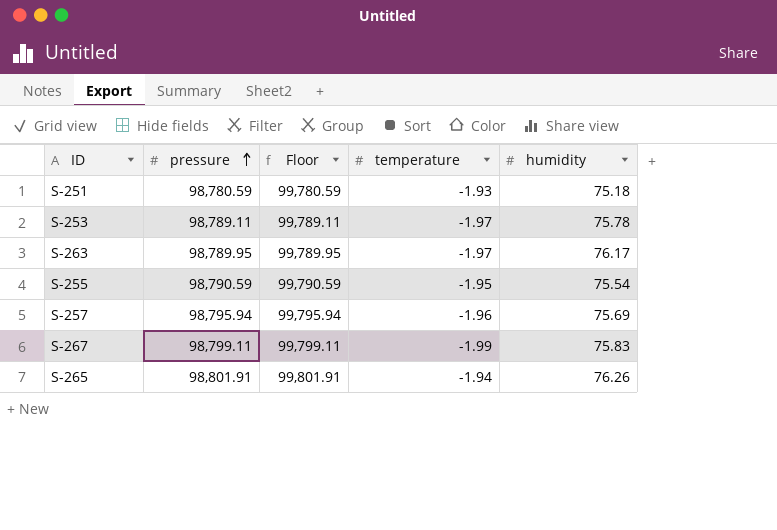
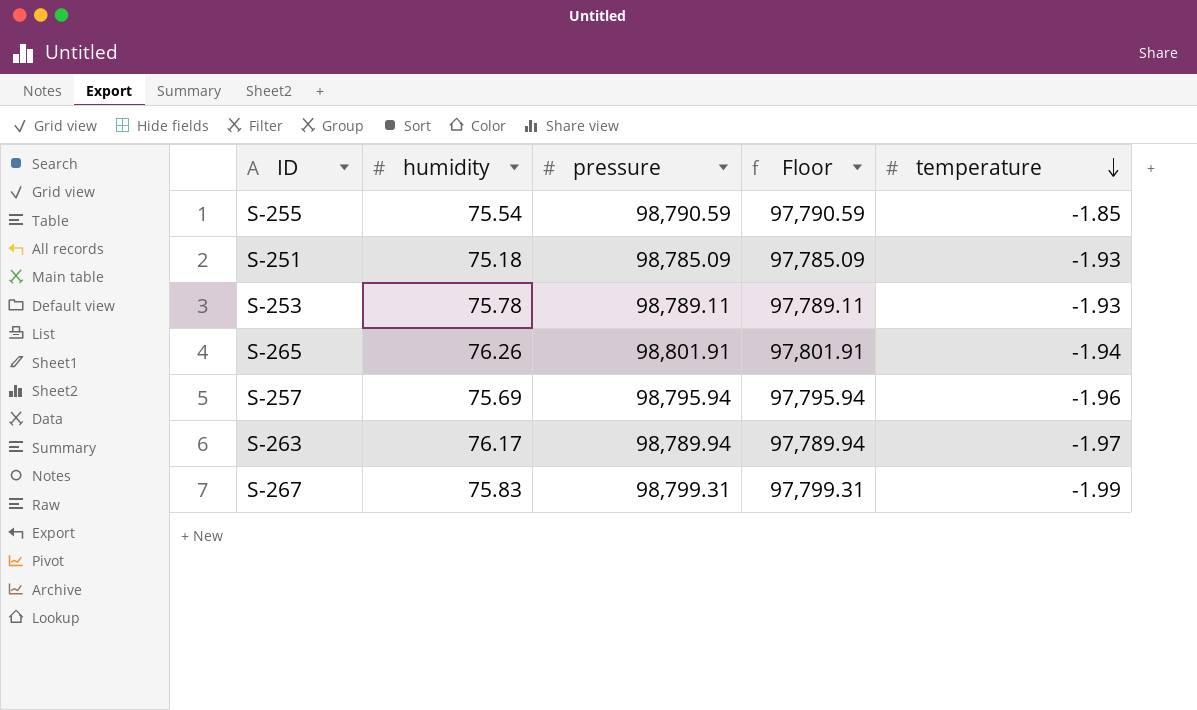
row order: pressure ascending -> temperature descending
column humidity | position: 5 -> 2
column Floor | formula: [pressure] + 1000 -> [pressure] - 1000
S-255 | temperature: -1.95 -> -1.85
S-251 | pressure: 98,780.59 -> 98,785.09
S-253 | temperature: -1.97 -> -1.93
S-263 | pressure: 98,789.95 -> 98,789.94
S-267 | pressure: 98,799.11 -> 98,799.31

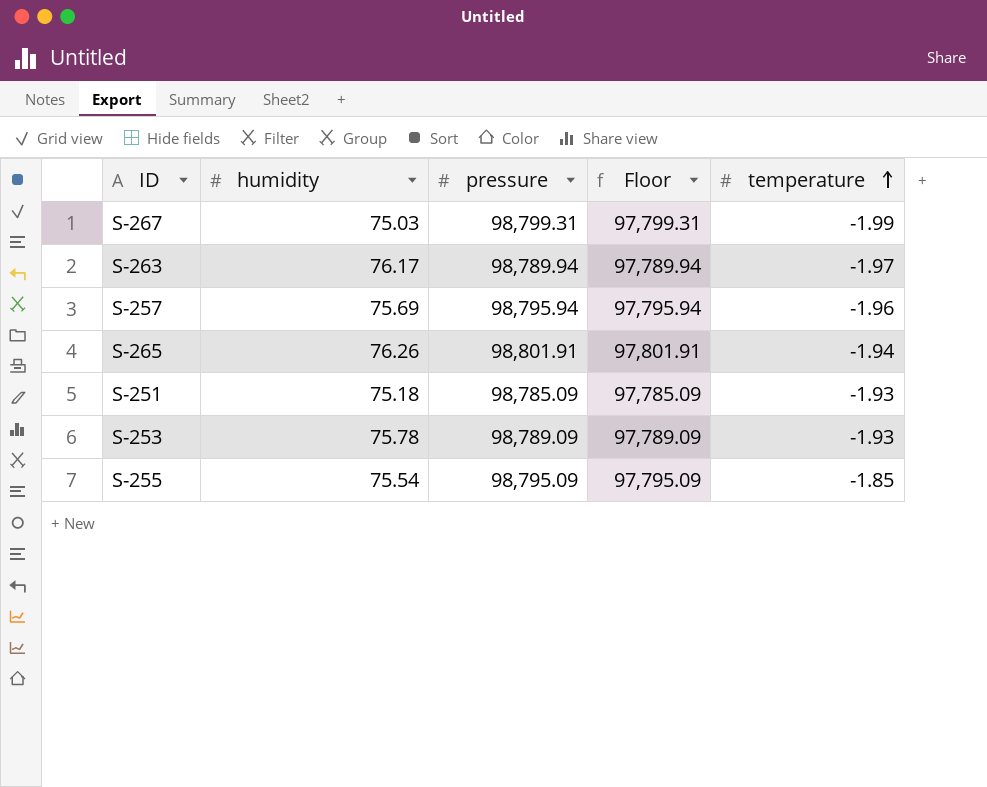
row order: temperature descending -> temperature ascending
S-267 | humidity: 75.83 -> 75.03
S-253 | pressure: 98,789.11 -> 98,789.09
S-253 | Floor: 97,789.11 -> 97,789.09
S-255 | pressure: 98,790.59 -> 98,795.09
S-255 | Floor: 97,790.59 -> 97,795.09

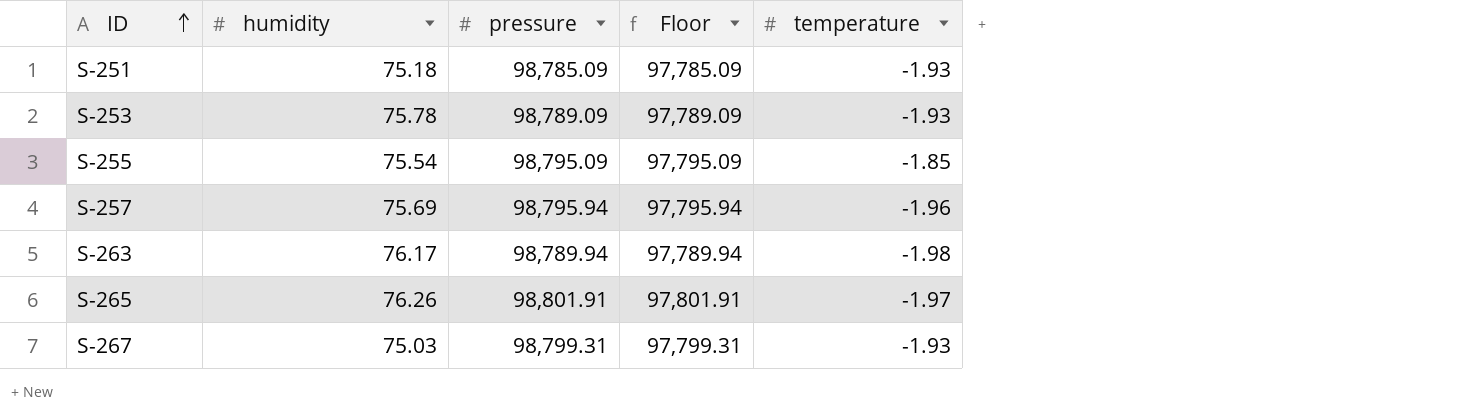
row order: temperature ascending -> ID ascending
S-263 | temperature: -1.97 -> -1.98
S-265 | temperature: -1.94 -> -1.97
S-267 | temperature: -1.99 -> -1.93

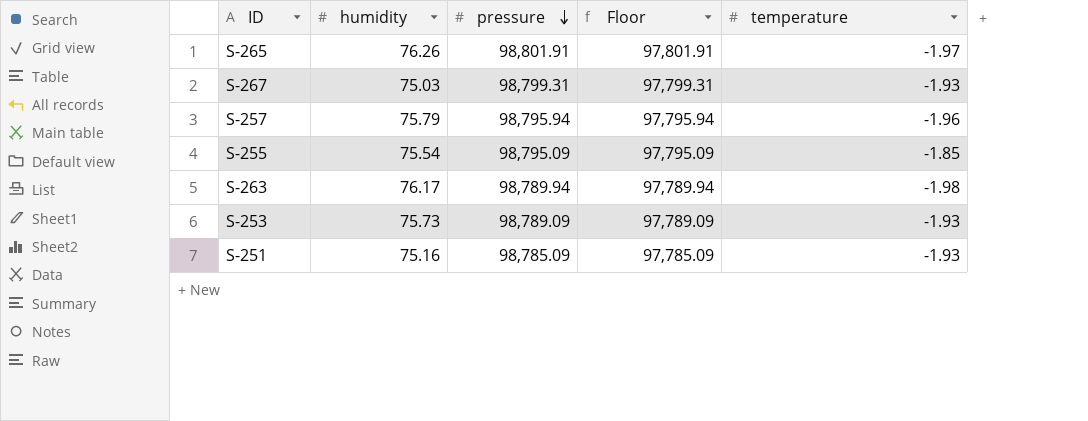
row order: ID ascending -> pressure descending
S-257 | humidity: 75.69 -> 75.79
S-253 | humidity: 75.78 -> 75.73
S-251 | humidity: 75.18 -> 75.16

